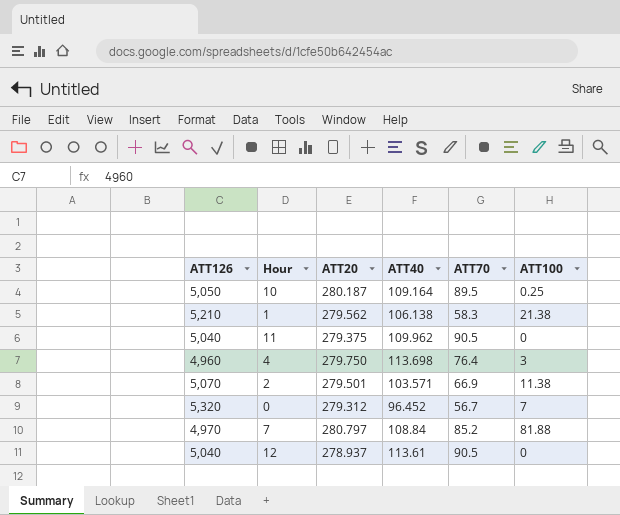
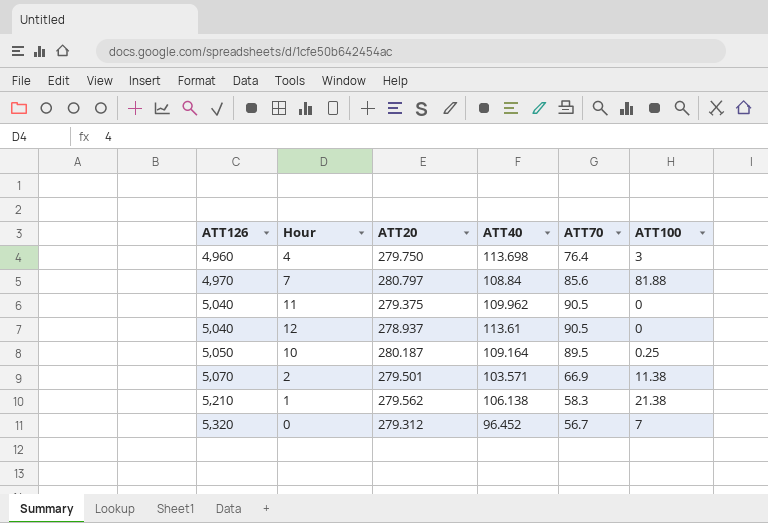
row order: none -> ATT126 ascending
7 | ATT70: 85.2 -> 85.6

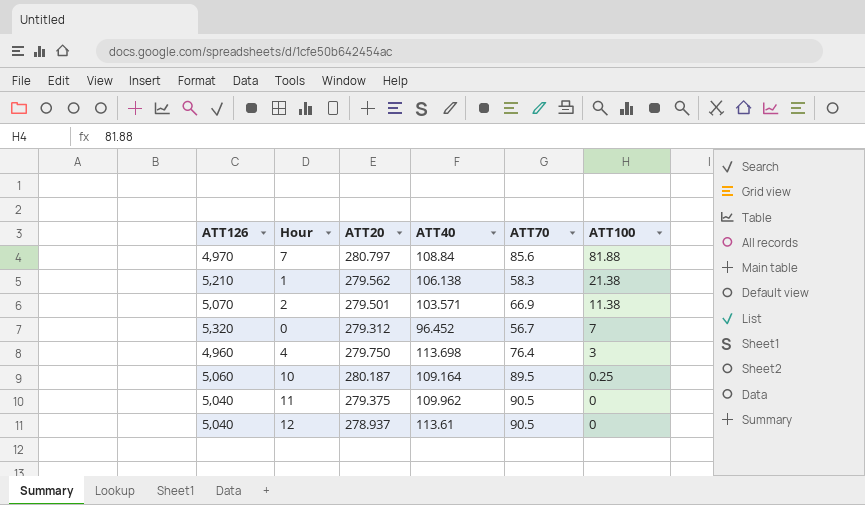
row order: ATT126 ascending -> ATT100 descending
10 | ATT126: 5,050 -> 5,060

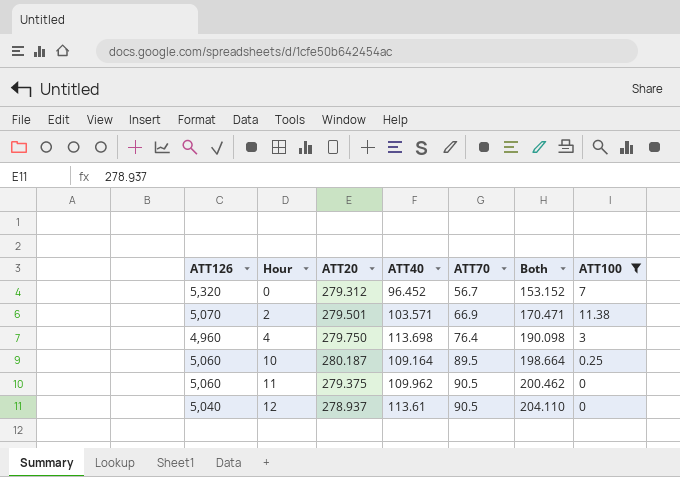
filter: none -> ATT100 <= 11.38
row order: ATT100 descending -> Hour ascending
column Both | formula: none -> [ATT40] + [ATT70]
11 | ATT126: 5,040 -> 5,060

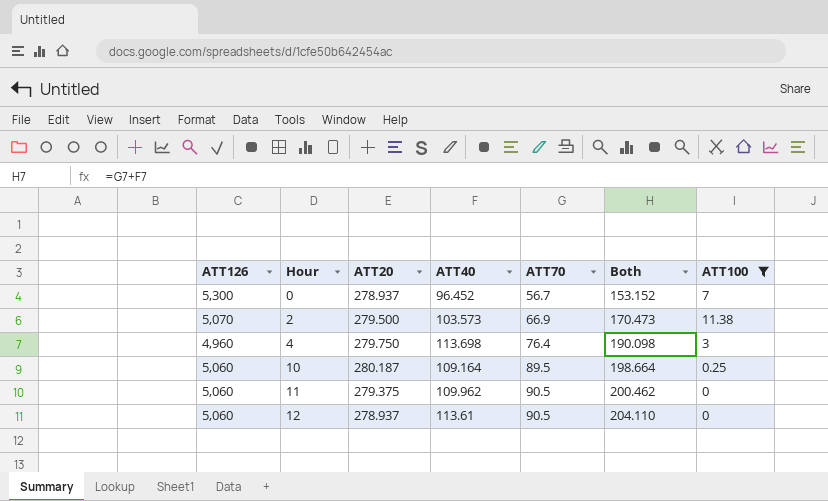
0 | ATT126: 5,320 -> 5,300
0 | ATT20: 279.312 -> 278.937
2 | ATT20: 279.501 -> 279.500
2 | ATT40: 103.571 -> 103.573
2 | Both: 170.471 -> 170.473
12 | ATT126: 5,040 -> 5,060

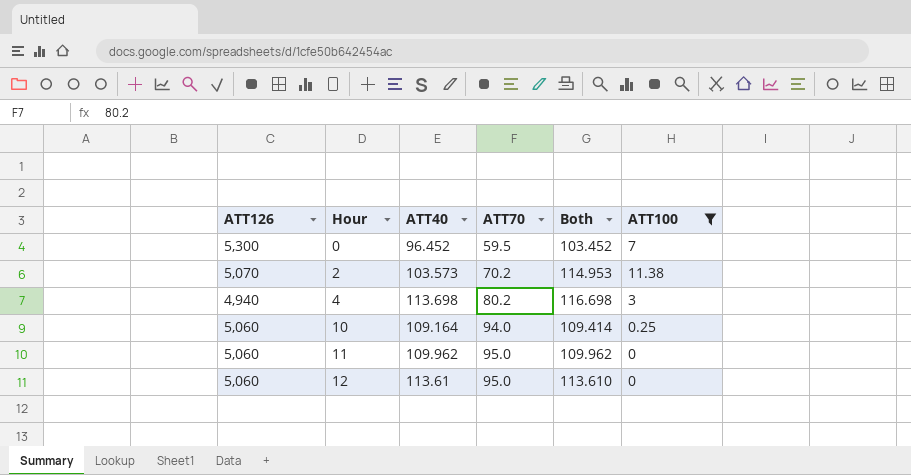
column ATT20 | position: 3 -> none
column Both | formula: [ATT40] + [ATT70] -> [ATT40] + [ATT100]
0 | ATT70: 56.7 -> 59.5
2 | ATT70: 66.9 -> 70.2
4 | ATT126: 4,960 -> 4,940
4 | ATT70: 76.4 -> 80.2
10 | ATT70: 89.5 -> 94.0
11 | ATT70: 90.5 -> 95.0
12 | ATT70: 90.5 -> 95.0

